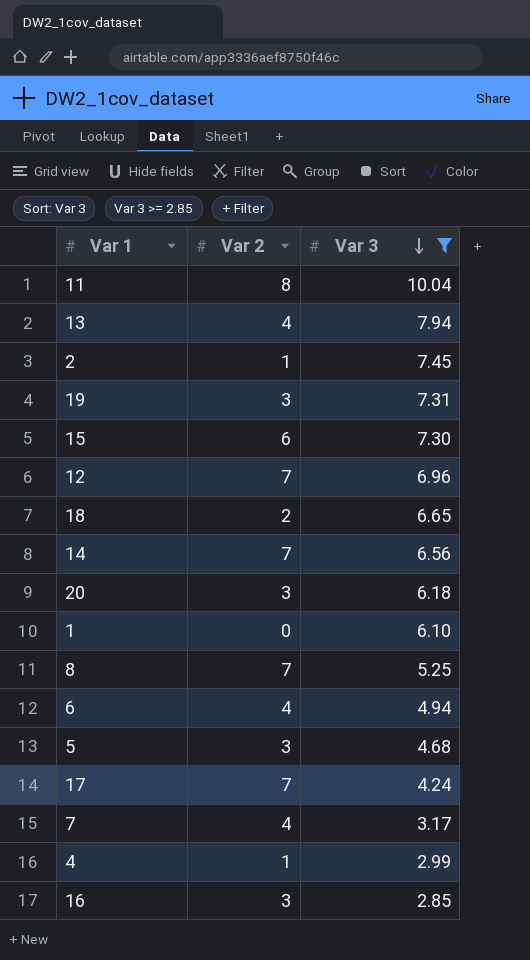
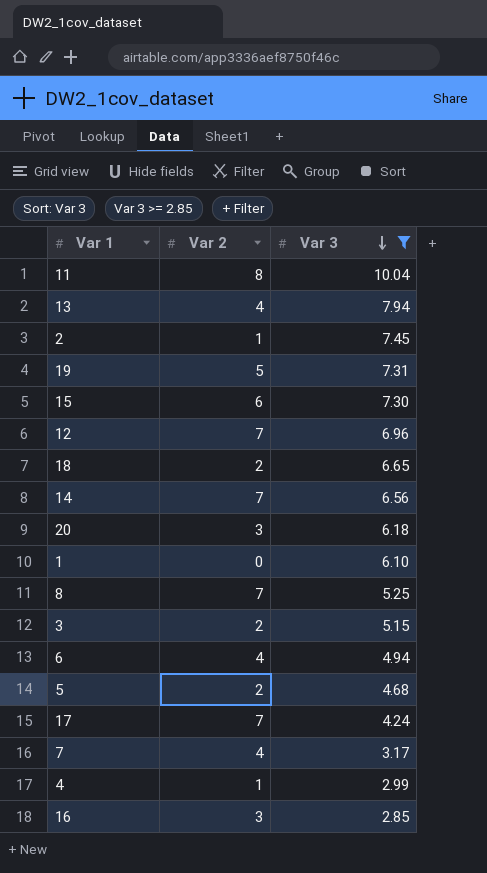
19 | Var 2: 3 -> 5
row 3: none -> 2 | 5.15
5 | Var 2: 3 -> 2

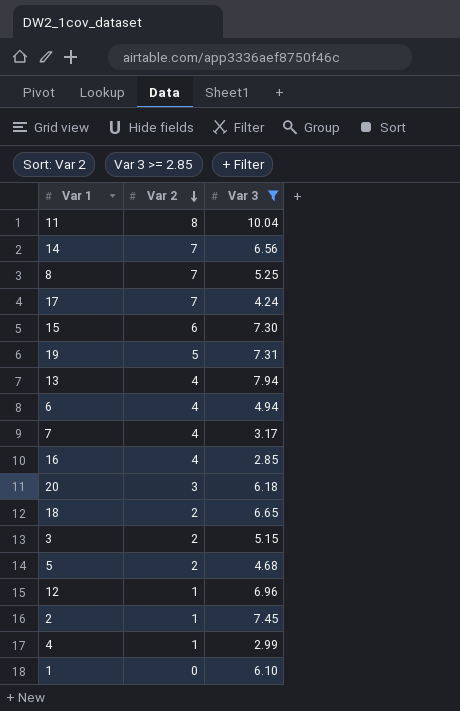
row order: Var 3 descending -> Var 2 descending
16 | Var 2: 3 -> 4
12 | Var 2: 7 -> 1

